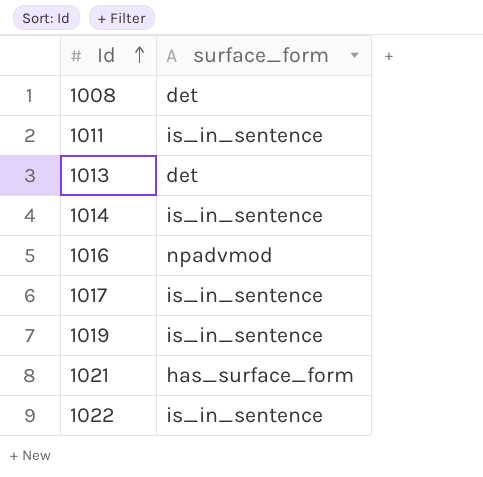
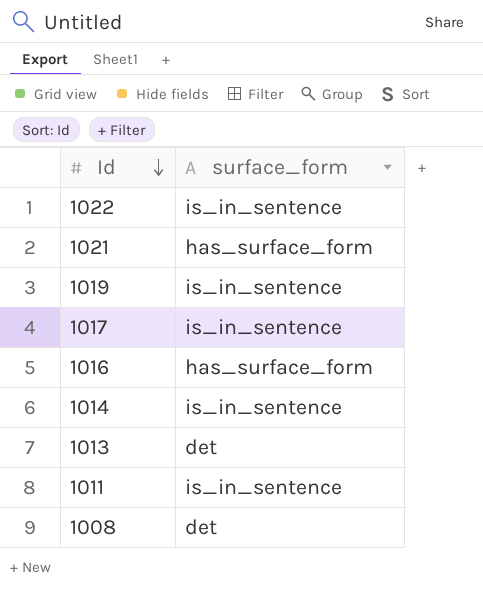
row order: Id ascending -> Id descending
1016 | surface_form: npadvmod -> has_surface_form

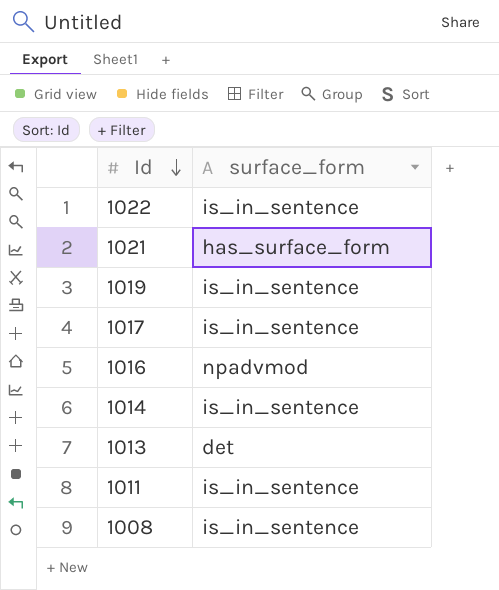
1016 | surface_form: has_surface_form -> npadvmod
1008 | surface_form: det -> is_in_sentence

